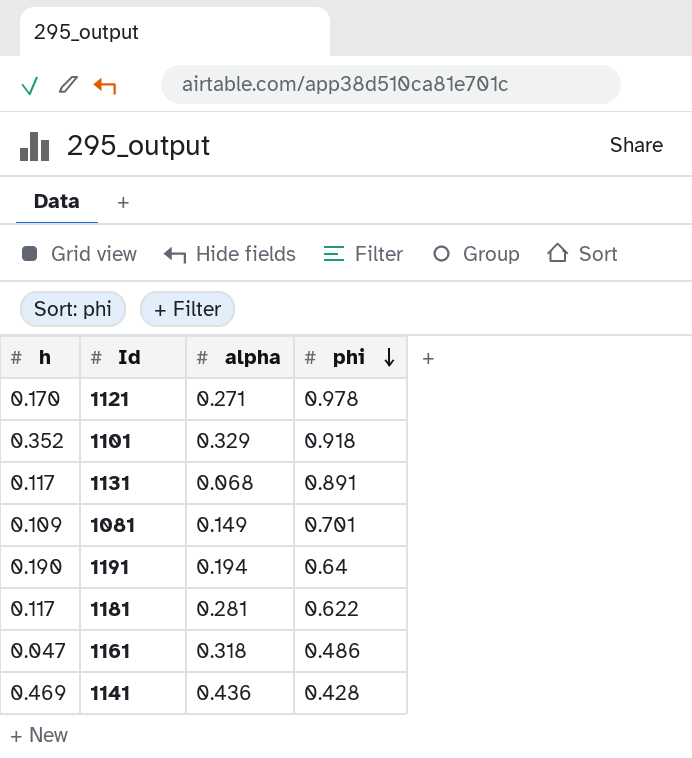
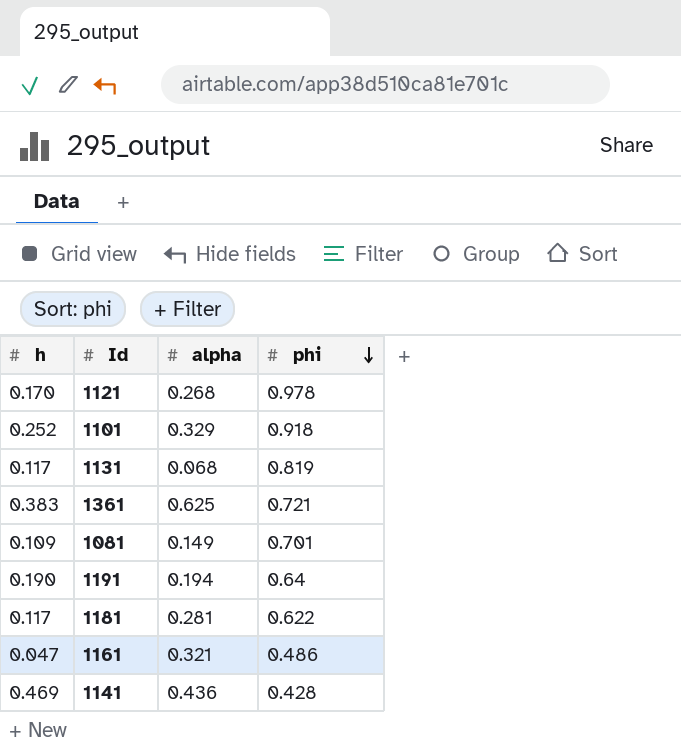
1121 | alpha: 0.271 -> 0.268
1101 | h: 0.352 -> 0.252
1131 | phi: 0.891 -> 0.819
row 1361: none -> 0.383 | 0.625 | 0.721
1161 | alpha: 0.318 -> 0.321

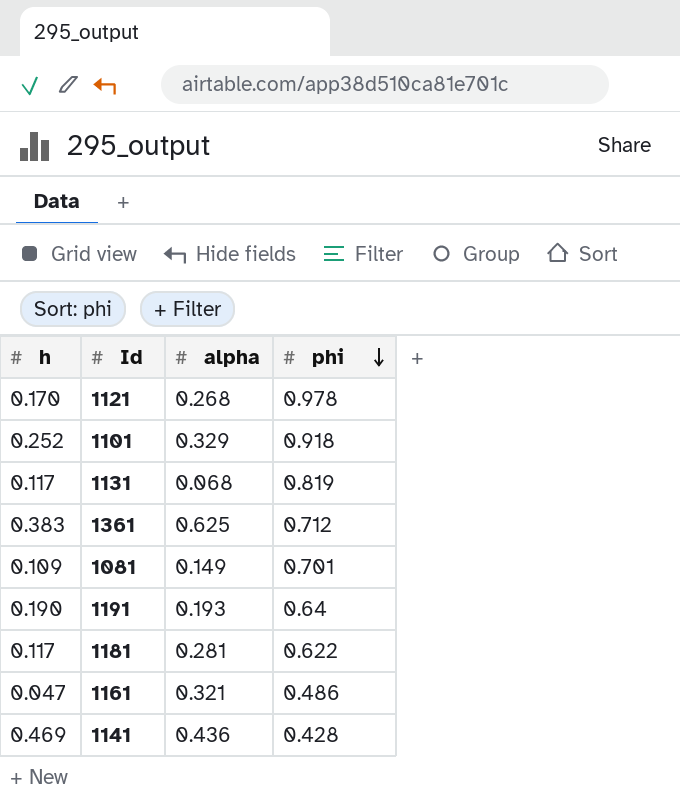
1361 | phi: 0.721 -> 0.712
1191 | alpha: 0.194 -> 0.193

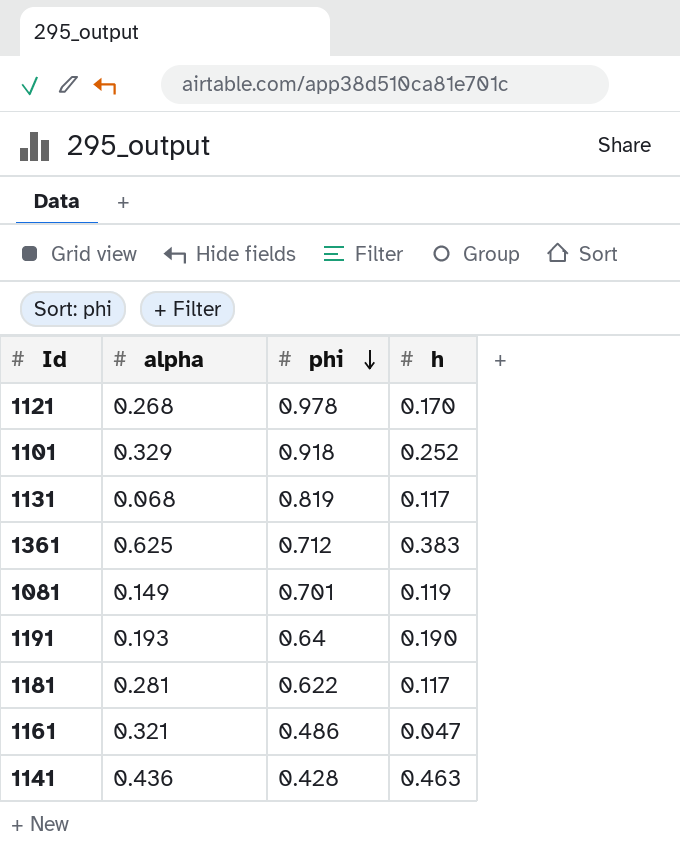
column h | position: 1 -> 4
1081 | h: 0.109 -> 0.119
1141 | h: 0.469 -> 0.463

